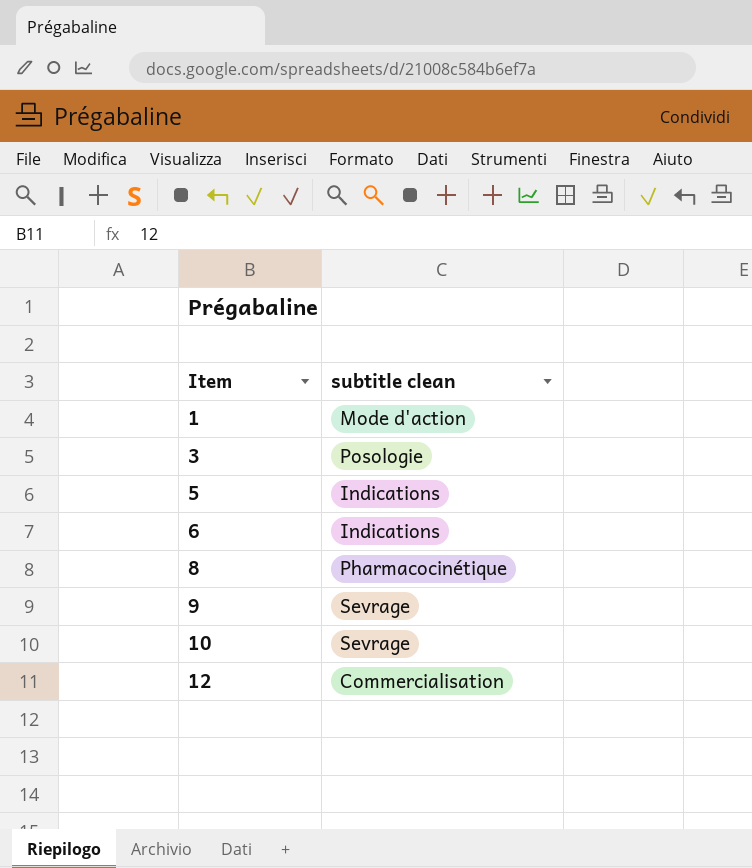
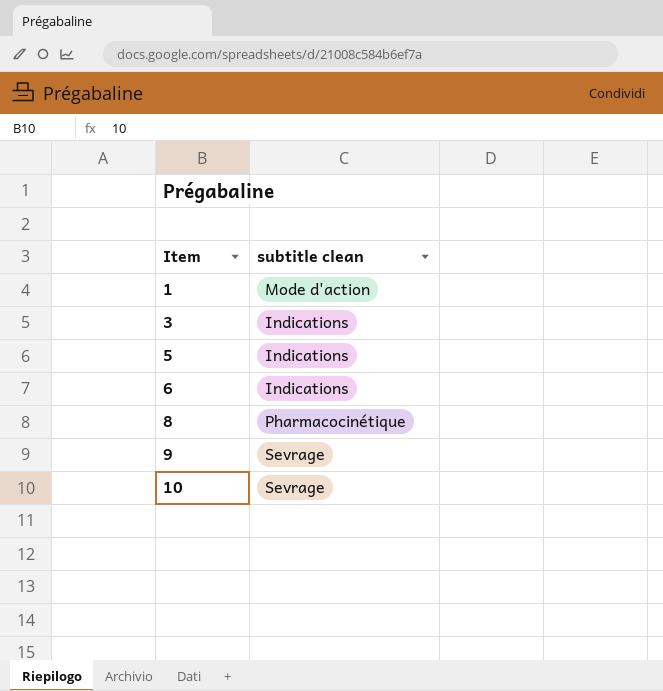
row 12: Commercialisation -> none
3 | subtitle clean: Posologie -> Indications

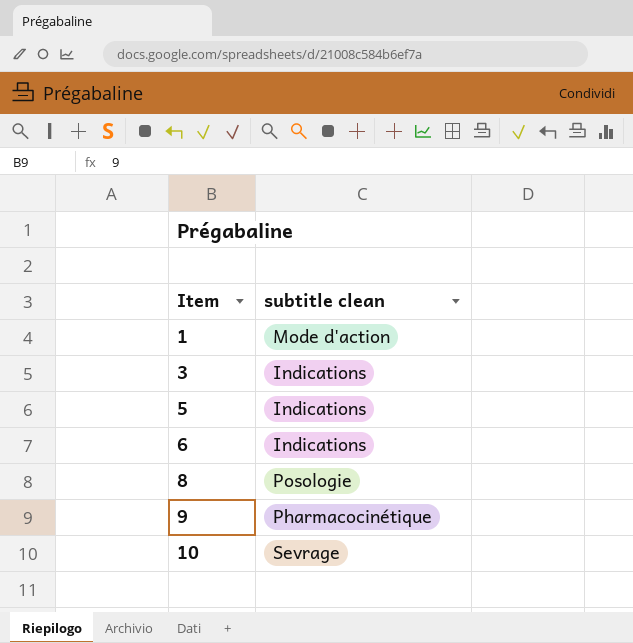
8 | subtitle clean: Pharmacocinétique -> Posologie
9 | subtitle clean: Sevrage -> Pharmacocinétique

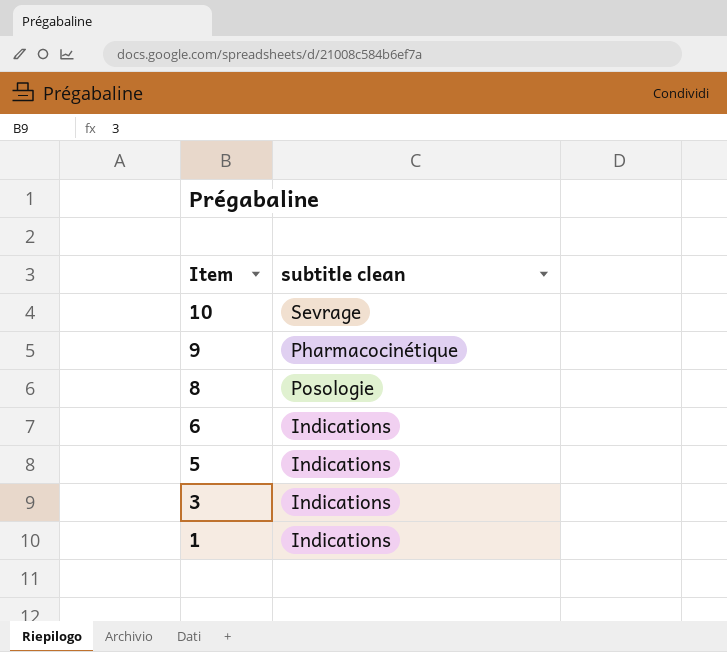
row order: Item ascending -> Item descending
1 | subtitle clean: Mode d'action -> Indications

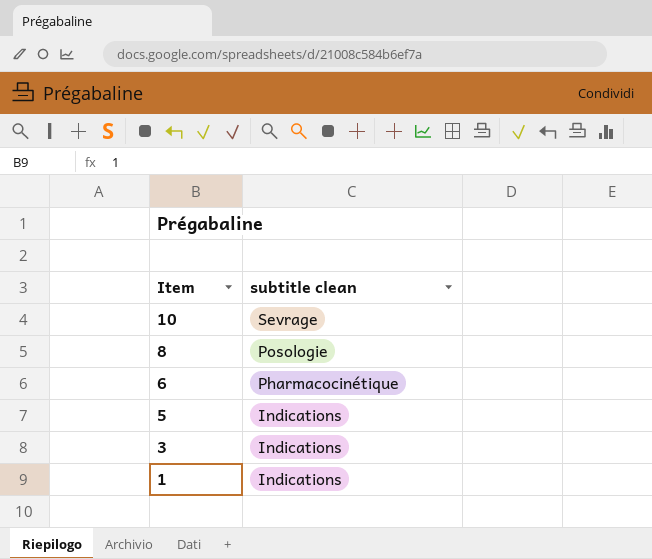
row 9: Pharmacocinétique -> none
6 | subtitle clean: Indications -> Pharmacocinétique

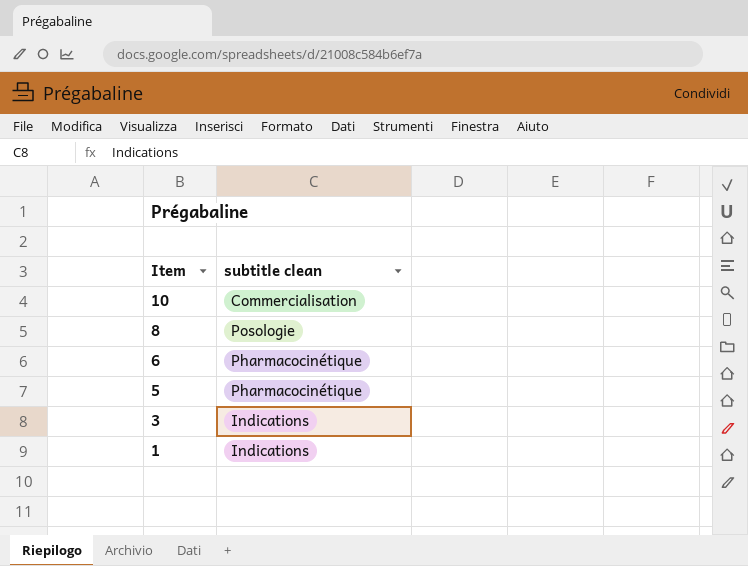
10 | subtitle clean: Sevrage -> Commercialisation
5 | subtitle clean: Indications -> Pharmacocinétique

